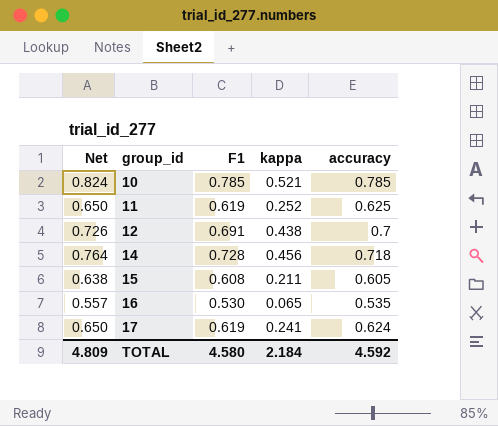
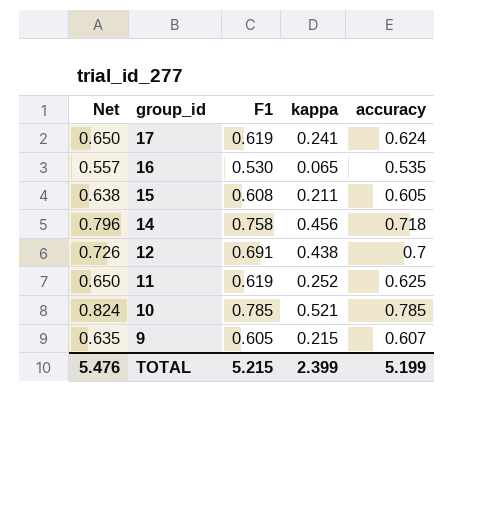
row order: group_id ascending -> group_id descending
14 | Net: 0.764 -> 0.796
14 | F1: 0.728 -> 0.758
row 9: none -> 0.635 | 0.605 | 0.215 | 0.607
TOTAL | Net: 4.809 -> 5.476
TOTAL | F1: 4.580 -> 5.215
TOTAL | kappa: 2.184 -> 2.399
TOTAL | accuracy: 4.592 -> 5.199

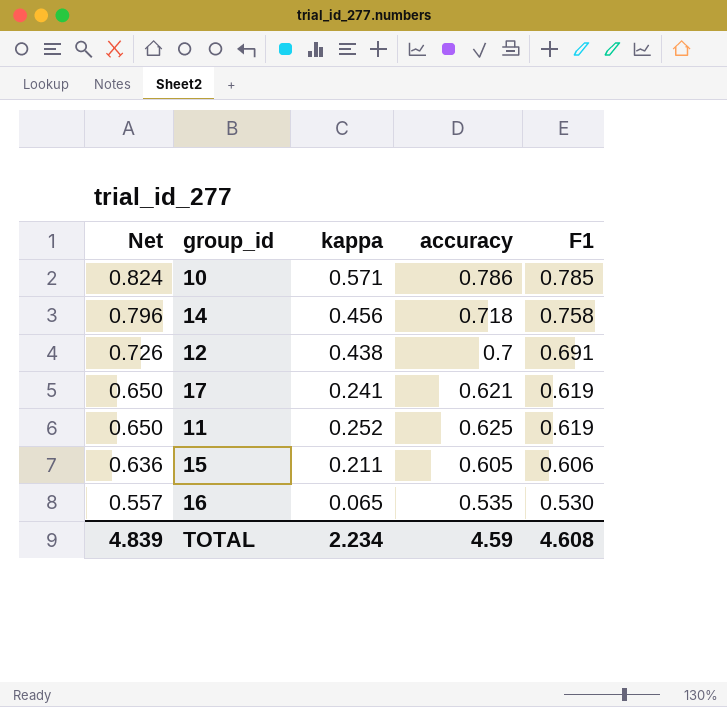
row order: group_id descending -> Net descending
column F1 | position: 3 -> 5
row 9: 0.635 | 0.605 | 0.215 | 0.607 -> none
10 | kappa: 0.521 -> 0.571
10 | accuracy: 0.785 -> 0.786
17 | accuracy: 0.624 -> 0.621
15 | Net: 0.638 -> 0.636
15 | F1: 0.608 -> 0.606
TOTAL | Net: 5.476 -> 4.839
TOTAL | kappa: 2.399 -> 2.234
TOTAL | accuracy: 5.199 -> 4.59
TOTAL | F1: 5.215 -> 4.608

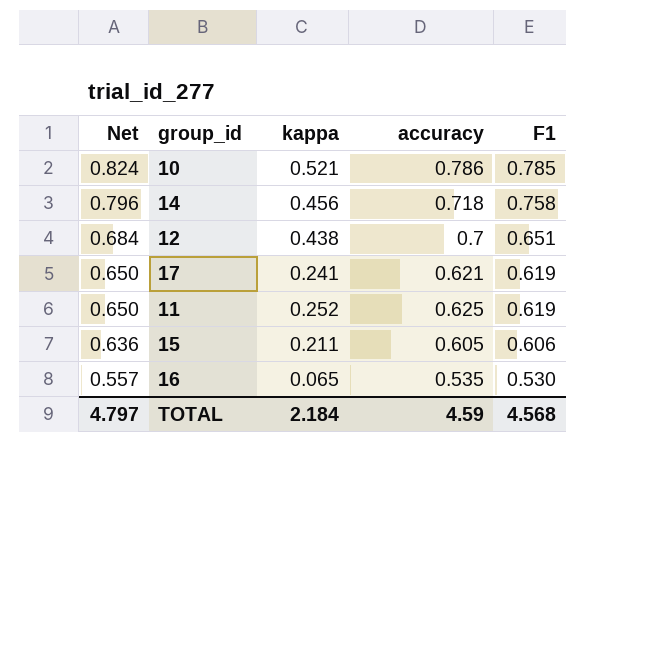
10 | kappa: 0.571 -> 0.521
12 | Net: 0.726 -> 0.684
12 | F1: 0.691 -> 0.651
TOTAL | Net: 4.839 -> 4.797
TOTAL | kappa: 2.234 -> 2.184
TOTAL | F1: 4.608 -> 4.568

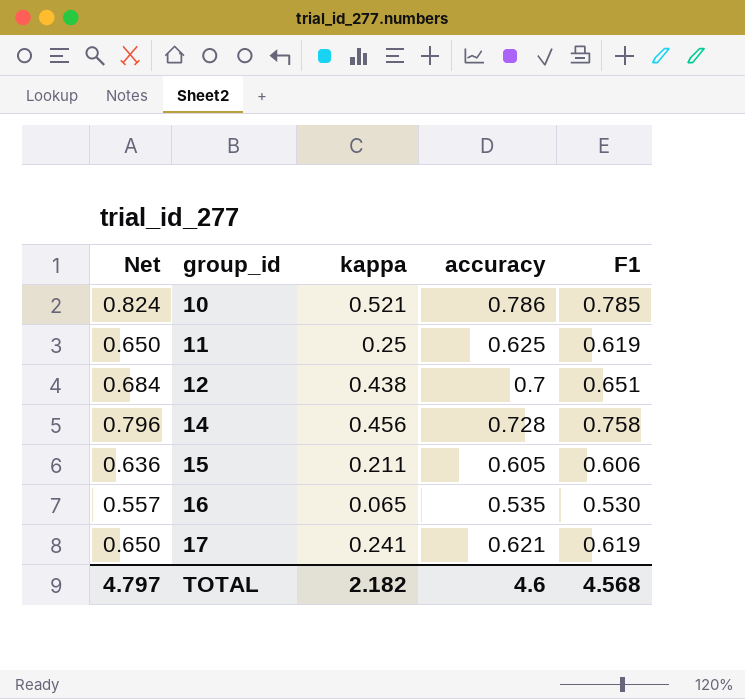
row order: Net descending -> group_id ascending
11 | kappa: 0.252 -> 0.25
14 | accuracy: 0.718 -> 0.728
TOTAL | kappa: 2.184 -> 2.182
TOTAL | accuracy: 4.59 -> 4.6

